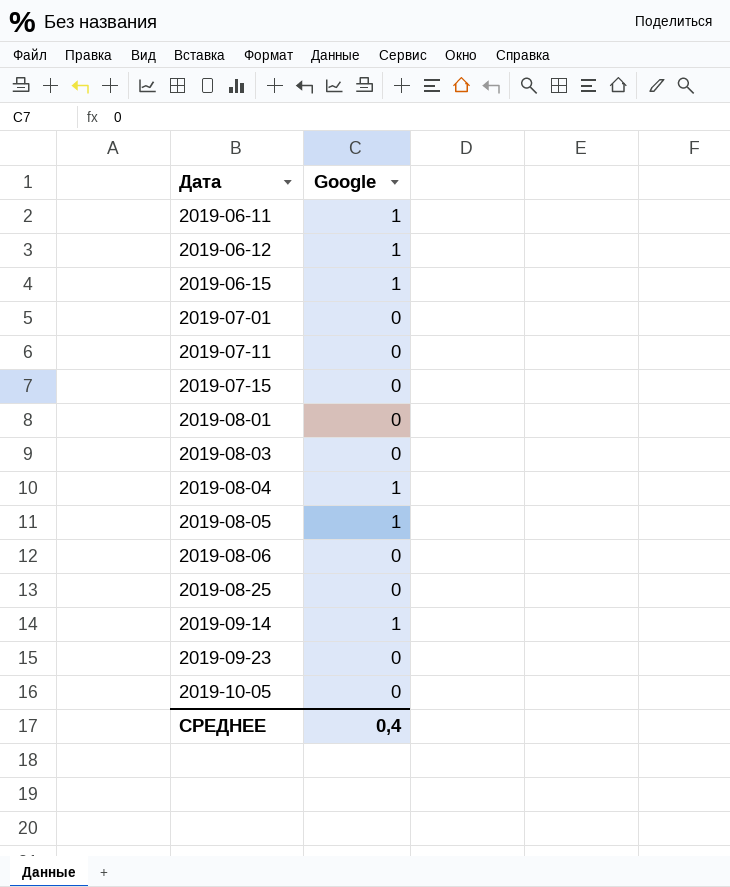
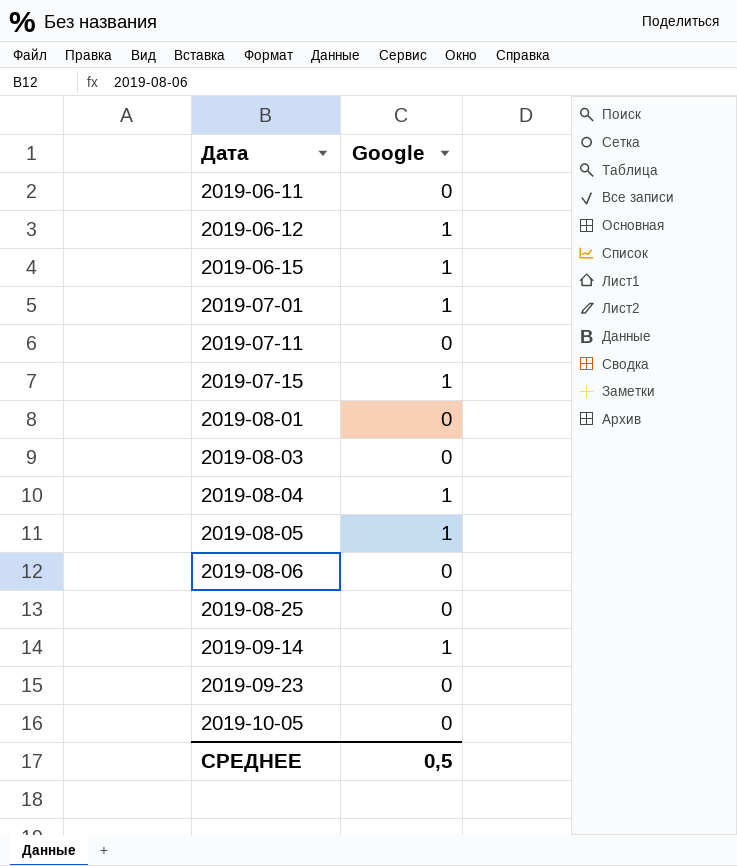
2019-06-11 | Google: 1 -> 0
2019-07-01 | Google: 0 -> 1
2019-07-15 | Google: 0 -> 1
СРЕДНЕЕ | Google: 0,4 -> 0,5

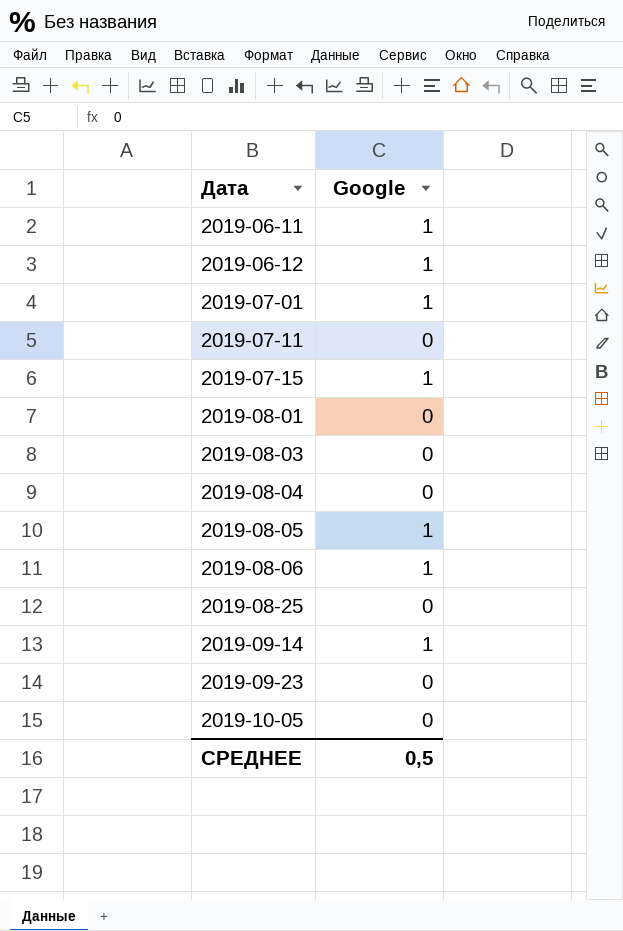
row 2019-06-15: 1 -> none
2019-06-11 | Google: 0 -> 1
2019-08-04 | Google: 1 -> 0
2019-08-06 | Google: 0 -> 1

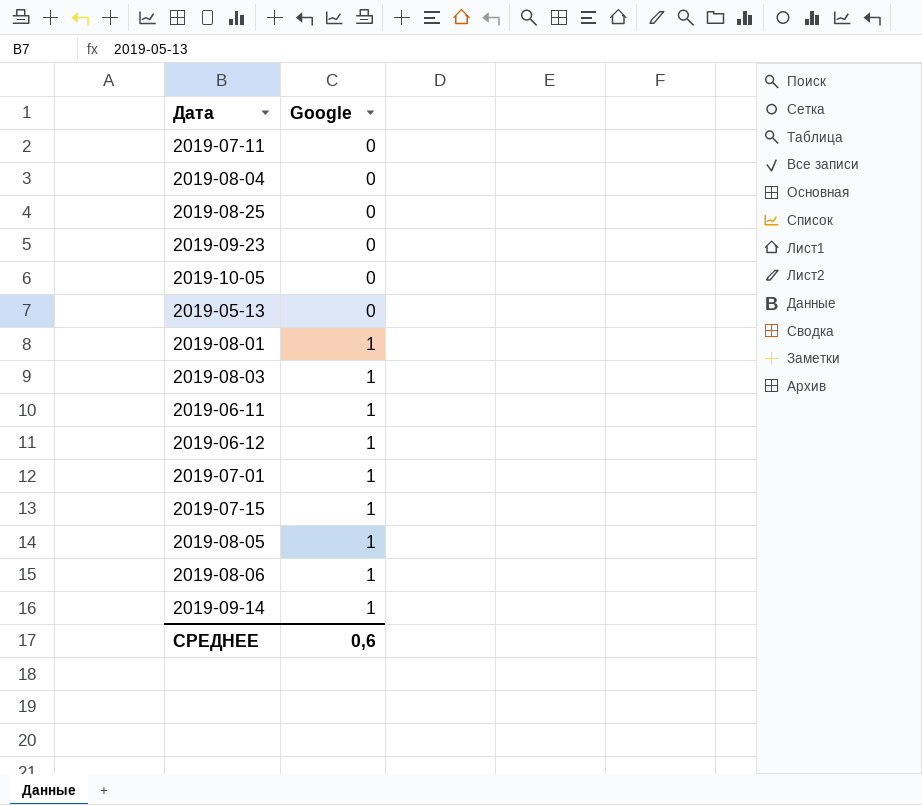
row order: Дата ascending -> Google ascending
row 2019-05-13: none -> 0
2019-08-01 | Google: 0 -> 1
2019-08-03 | Google: 0 -> 1
СРЕДНЕЕ | Google: 0,5 -> 0,6

